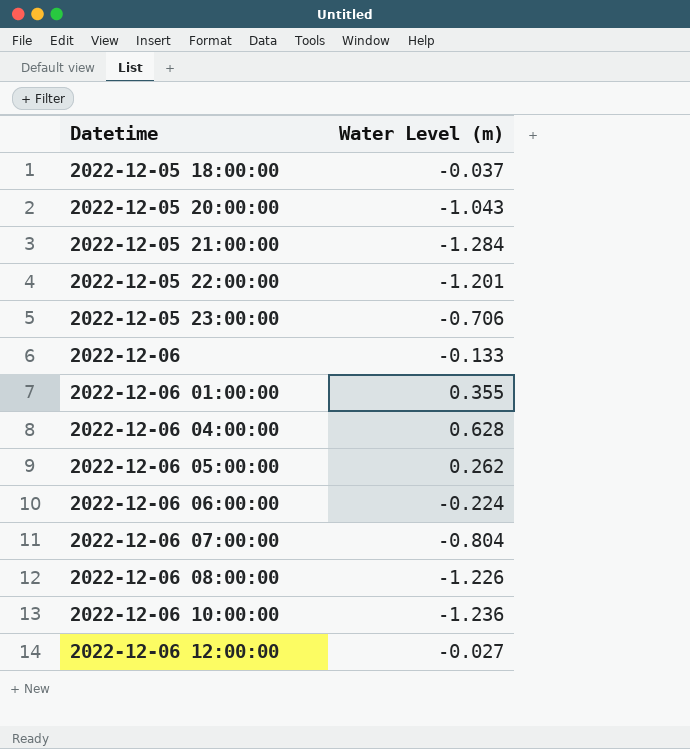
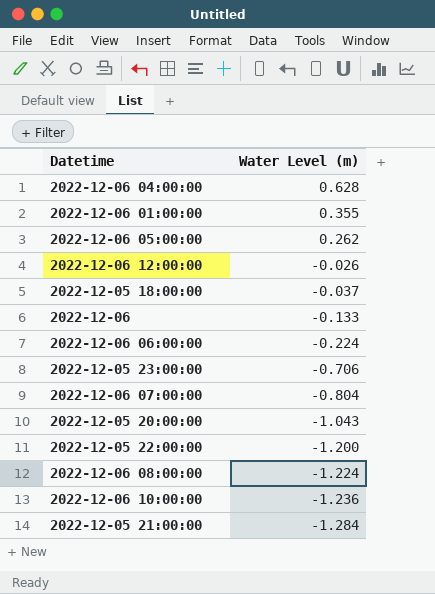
row order: Datetime ascending -> Water Level (m) descending
2022-12-06 12:00:00 | Water Level (m): -0.027 -> -0.026
2022-12-05 22:00:00 | Water Level (m): -1.201 -> -1.200
2022-12-06 08:00:00 | Water Level (m): -1.226 -> -1.224

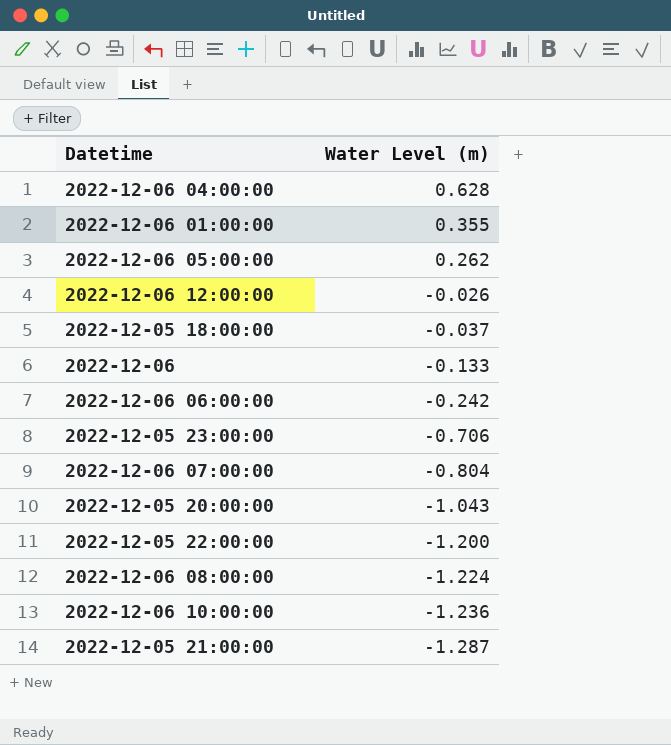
2022-12-06 06:00:00 | Water Level (m): -0.224 -> -0.242
2022-12-05 21:00:00 | Water Level (m): -1.284 -> -1.287

